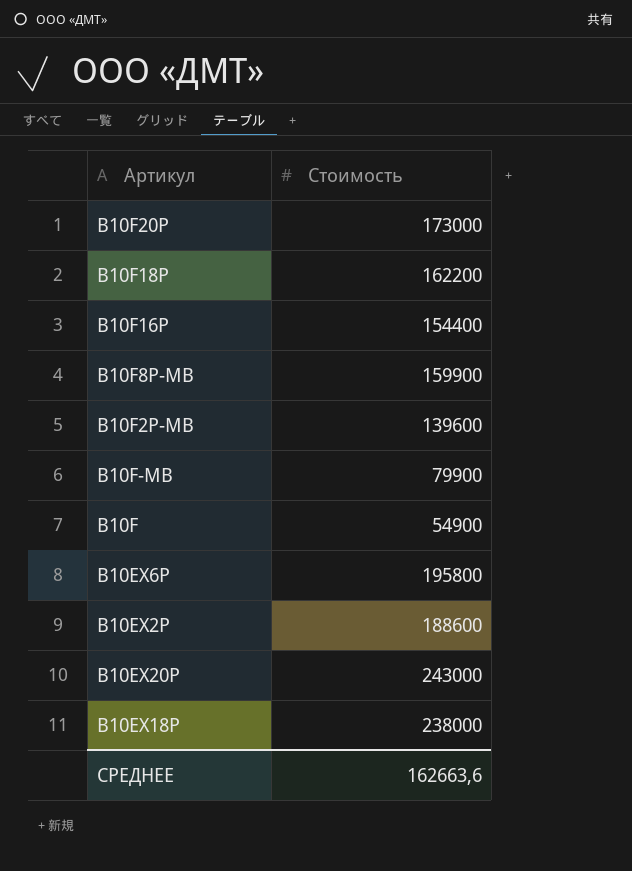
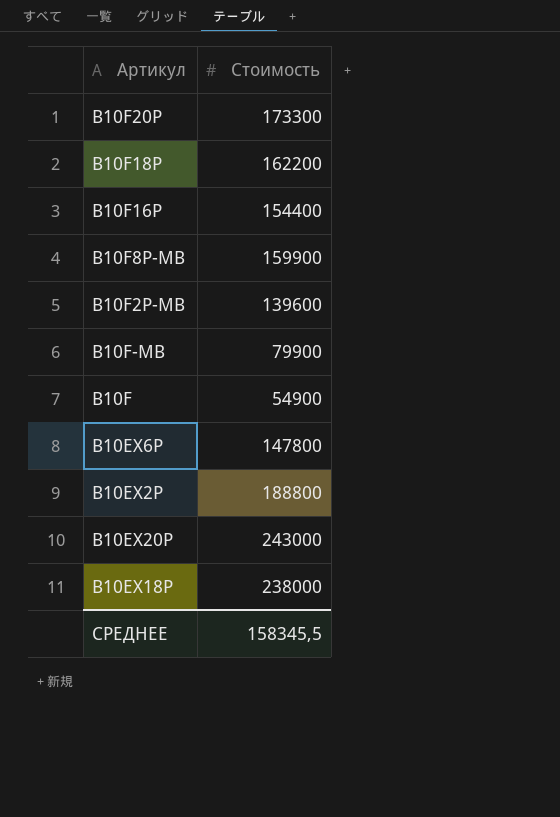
B10F20P | Стоимость: 173000 -> 173300
B10EX6P | Стоимость: 195800 -> 147800
B10EX2P | Стоимость: 188600 -> 188800
СРЕДНЕЕ | Стоимость: 162663,6 -> 158345,5

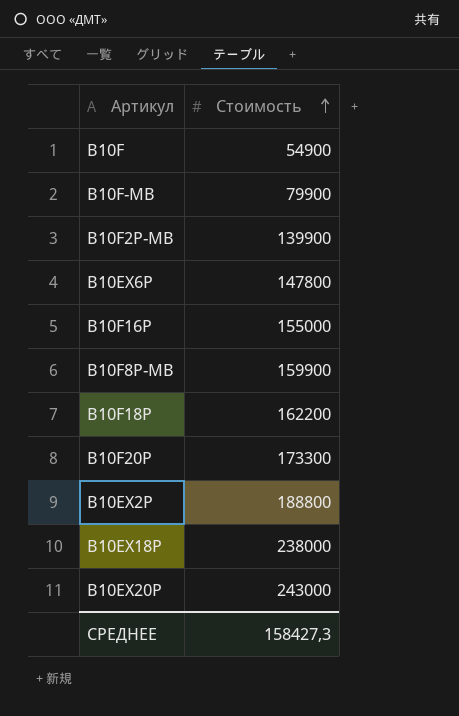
row order: none -> Стоимость ascending
B10F2P-MB | Стоимость: 139600 -> 139900
B10F16P | Стоимость: 154400 -> 155000
СРЕДНЕЕ | Стоимость: 158345,5 -> 158427,3

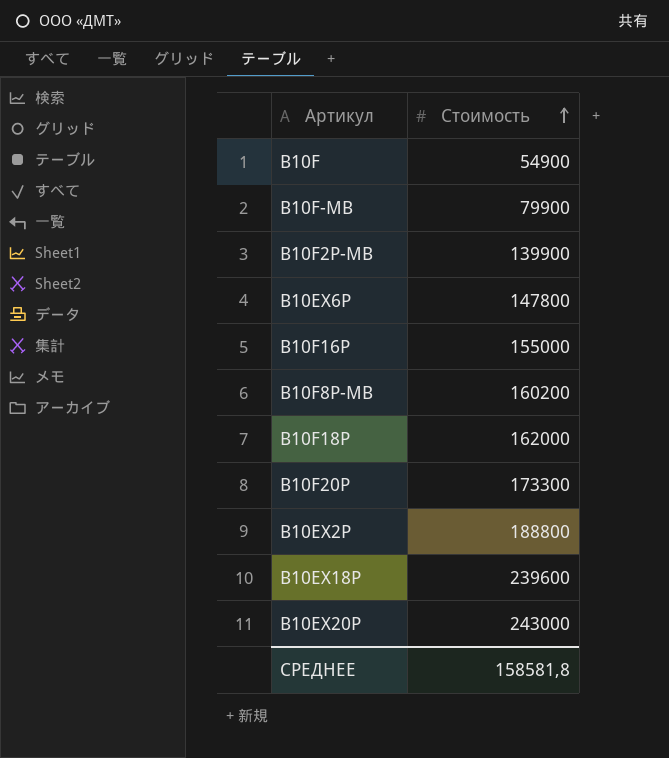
B10F8P-MB | Стоимость: 159900 -> 160200
B10F18P | Стоимость: 162200 -> 162000
B10EX18P | Стоимость: 238000 -> 239600
СРЕДНЕЕ | Стоимость: 158427,3 -> 158581,8

